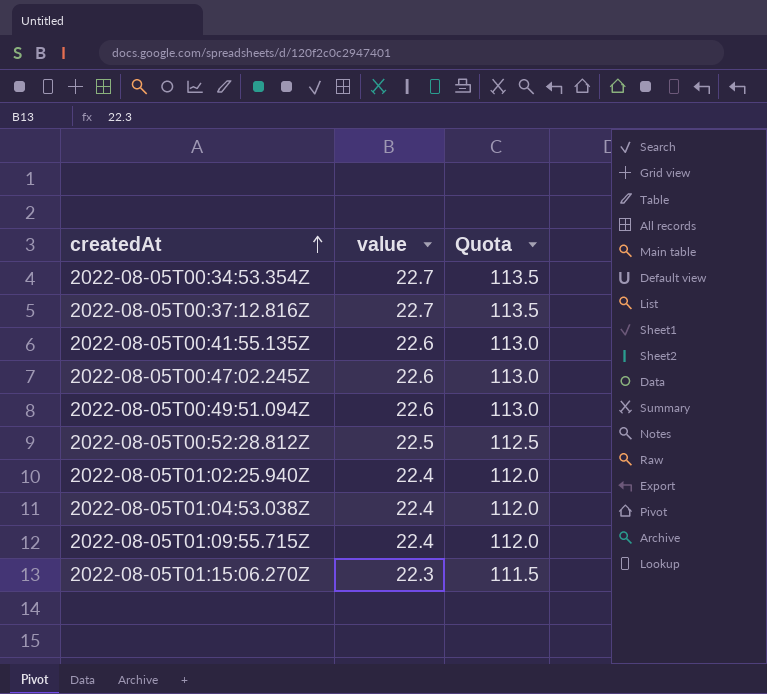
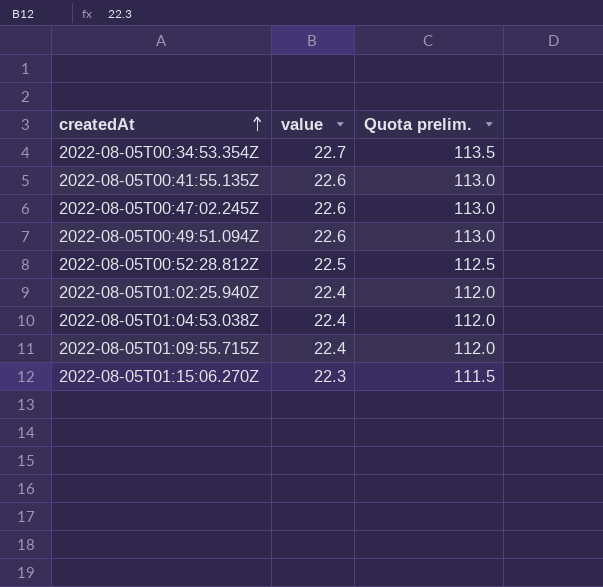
column name: Quota -> Quota prelim.
row 2022-08-05T00:37:12.816Z: 22.7 | 113.5 -> none

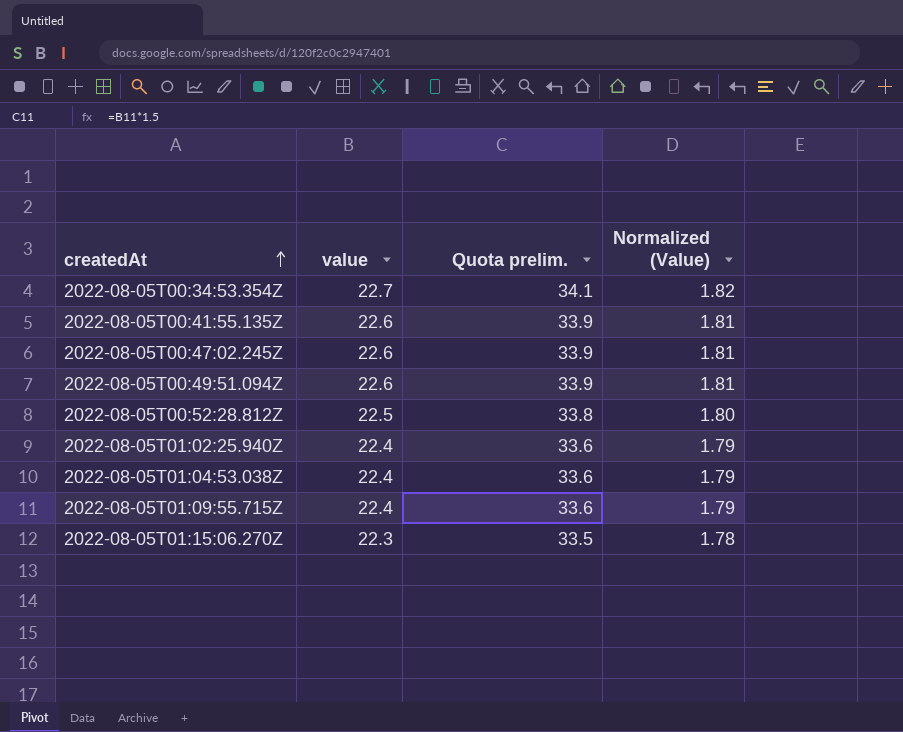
column Quota prelim. | formula: [value] * 5 -> [value] * 1.5
column Normalized (Value) | formula: none -> [value] * 0.08

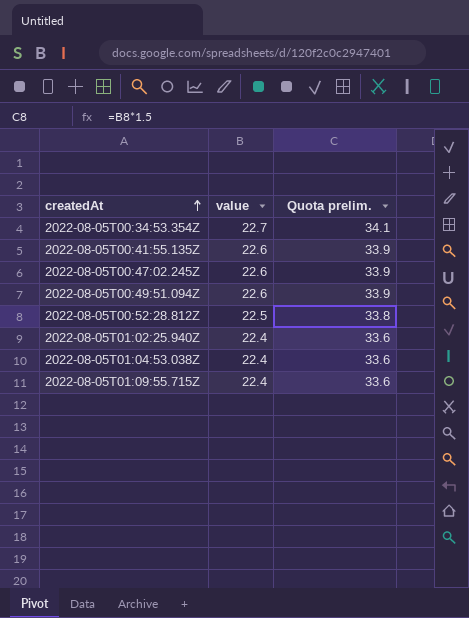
column Normalized (Value) | formula: [value] * 0.08 -> none
row 2022-08-05T01:15:06.270Z: 22.3 | 33.5 | 1.78 -> none

